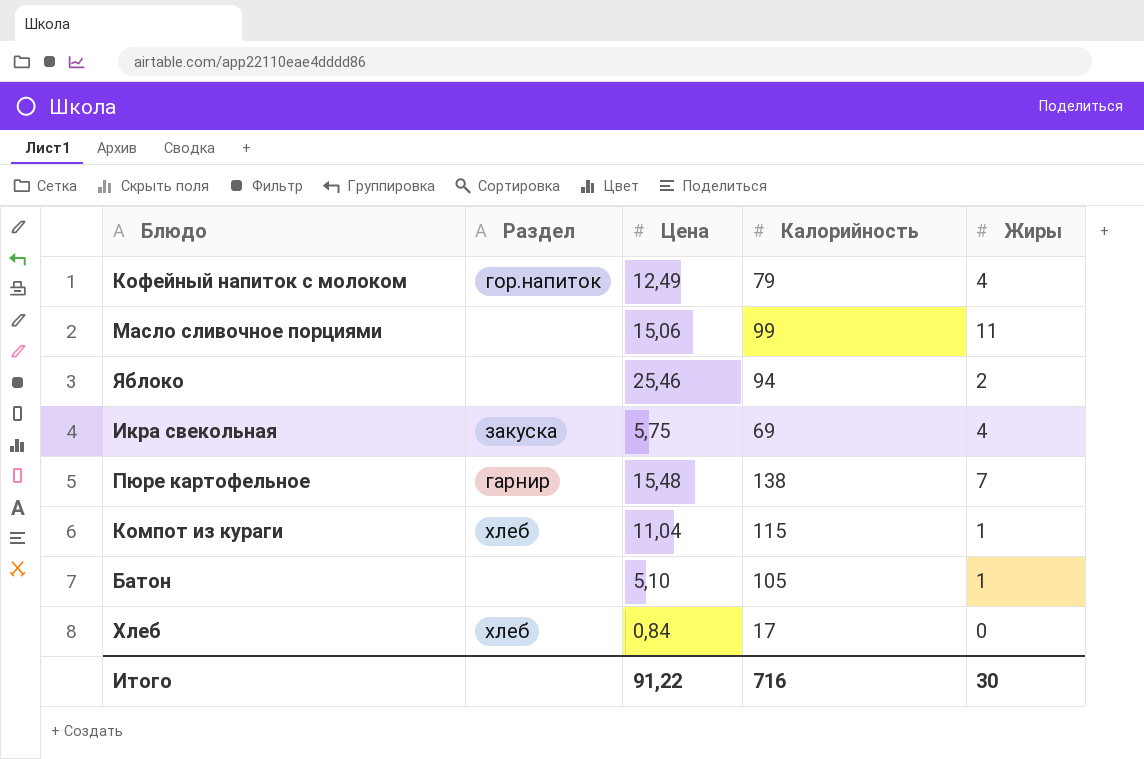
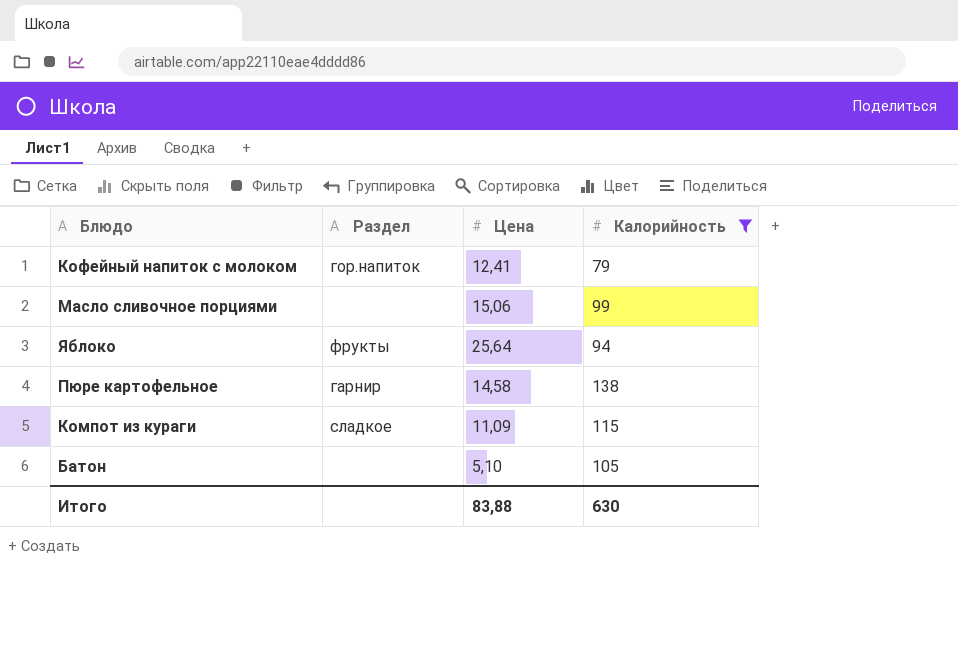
filter: none -> Калорийность >= 79
column Жиры | position: 5 -> none
Кофейный напиток с молоком | Цена: 12,49 -> 12,41
Яблоко | Раздел: none -> фрукты
Яблоко | Цена: 25,46 -> 25,64
Пюре картофельное | Цена: 15,48 -> 14,58
Компот из кураги | Раздел: хлеб -> сладкое
Компот из кураги | Цена: 11,04 -> 11,09
Итого | Цена: 91,22 -> 83,88
Итого | Калорийность: 716 -> 630

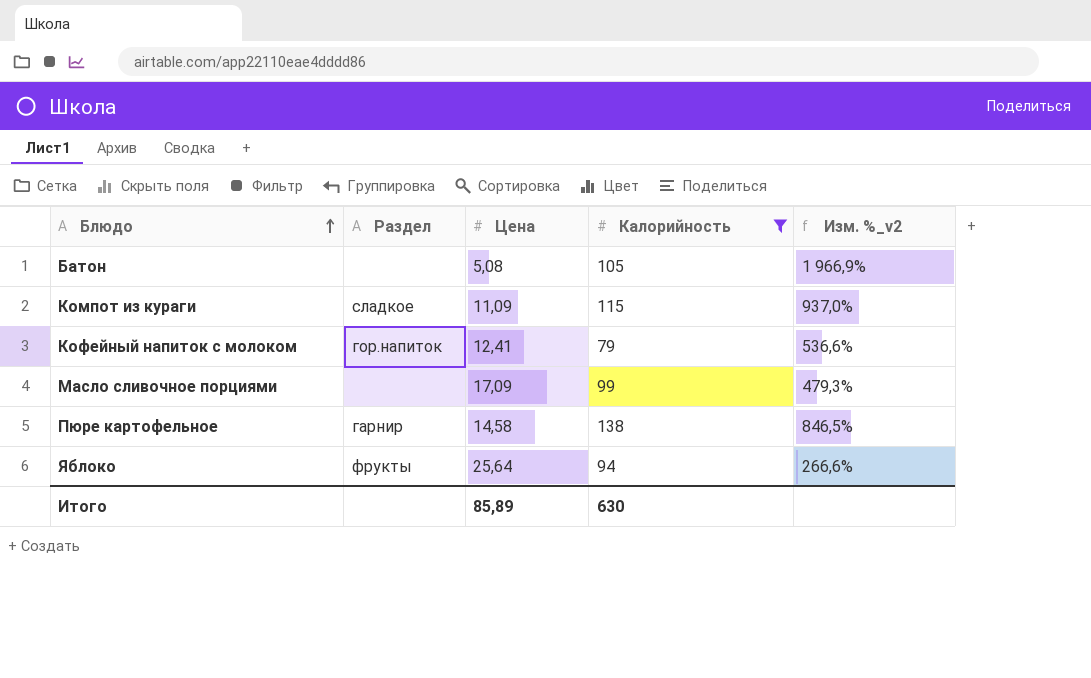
row order: none -> Блюдо ascending
column Изм. %_v2 | formula: none -> ([Калорийность] - [Цена]) / [Цена]
Батон | Цена: 5,10 -> 5,08
Масло сливочное порциями | Цена: 15,06 -> 17,09
Итого | Цена: 83,88 -> 85,89

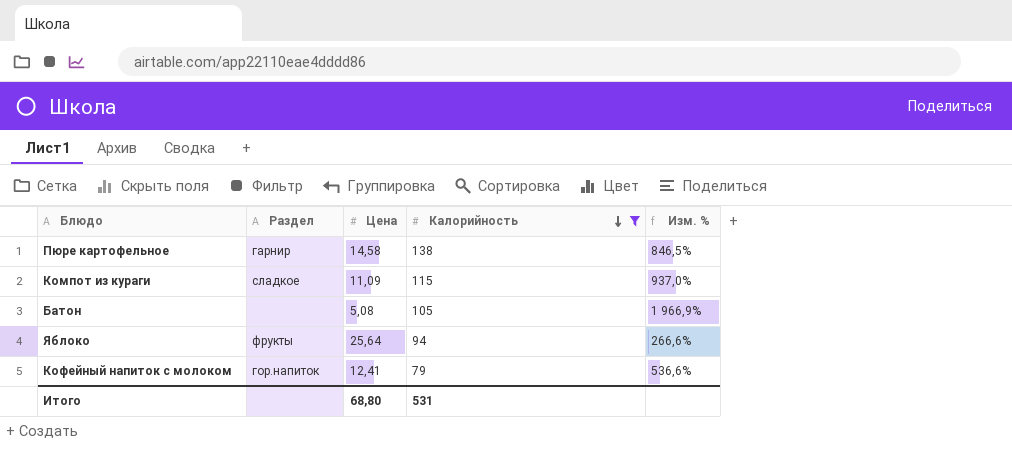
row order: Блюдо ascending -> Калорийность descending
column name: Изм. %_v2 -> Изм. %
row Масло сливочное порциями: none | 17,09 | 99 | 479,3% -> none
Итого | Цена: 85,89 -> 68,80
Итого | Калорийность: 630 -> 531

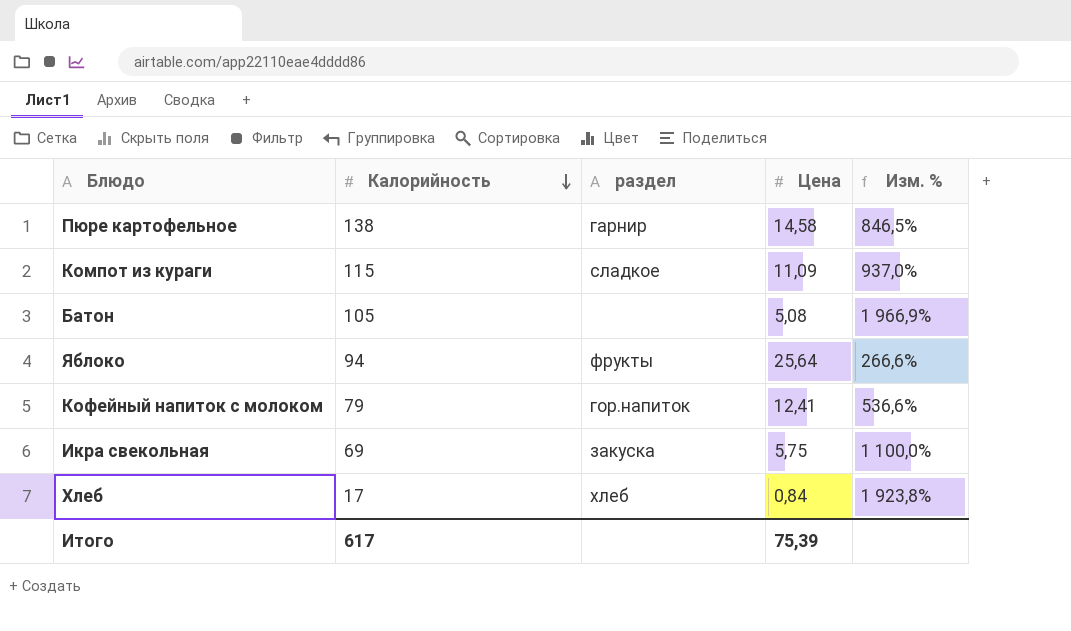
filter: Калорийность >= 79 -> none
column Калорийность | position: 4 -> 2
column name: Раздел -> раздел
Итого | Калорийность: 531 -> 617
Итого | Цена: 68,80 -> 75,39

